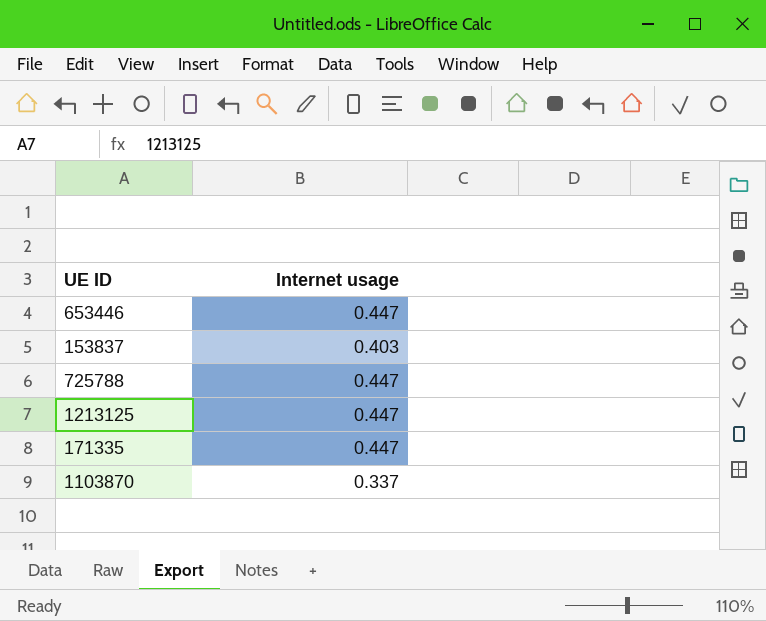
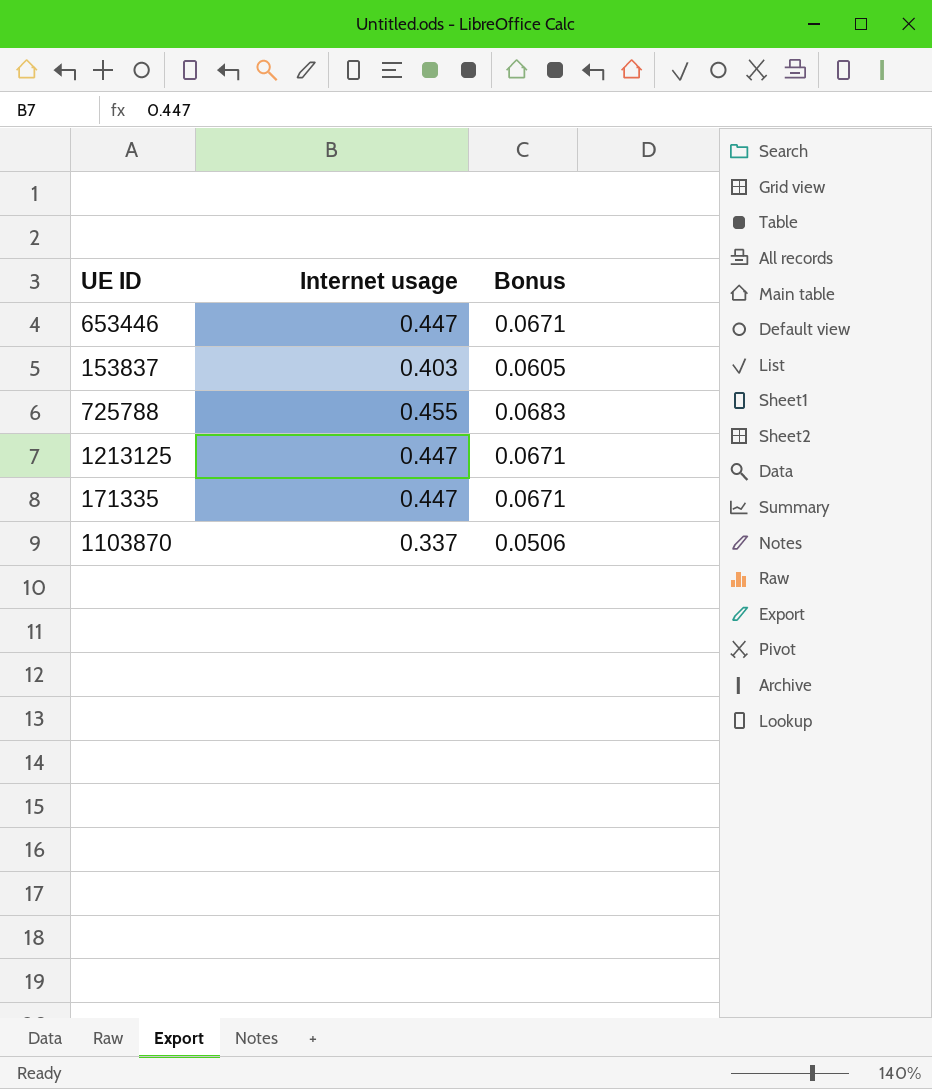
column Bonus | formula: none -> [Internet usage] * 0.15
725788 | Internet usage: 0.447 -> 0.455

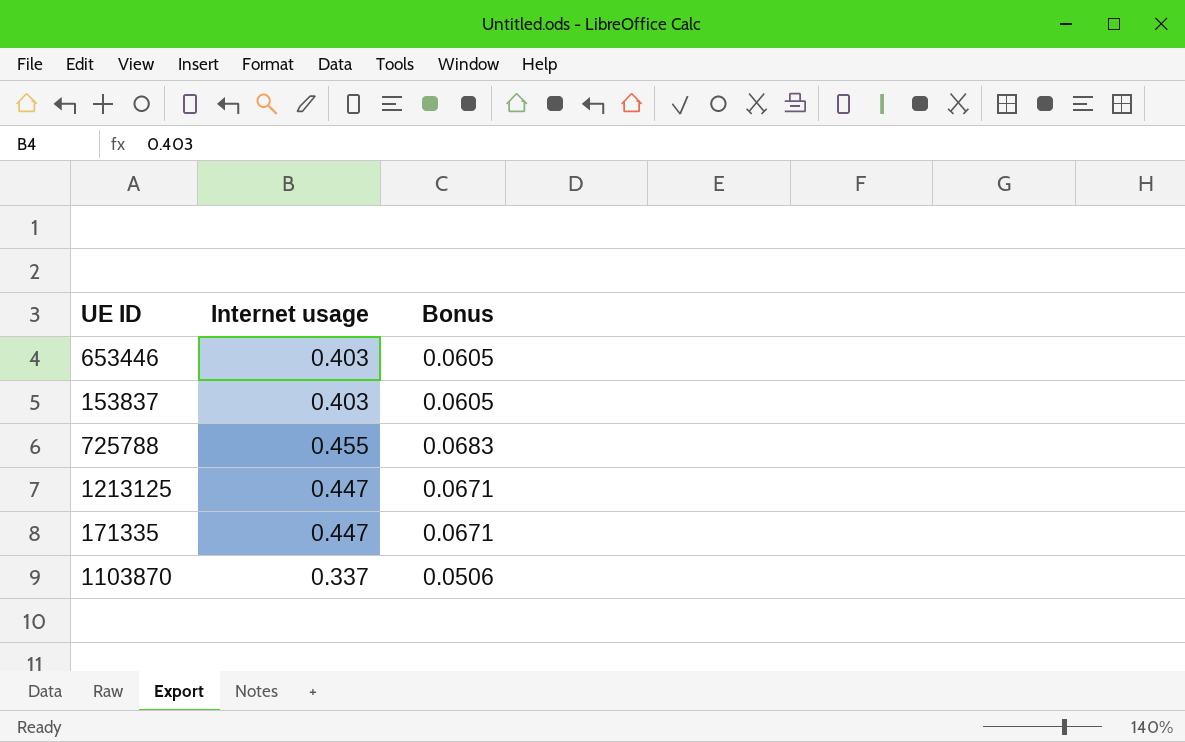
653446 | Internet usage: 0.447 -> 0.403
653446 | Bonus: 0.0671 -> 0.0605

